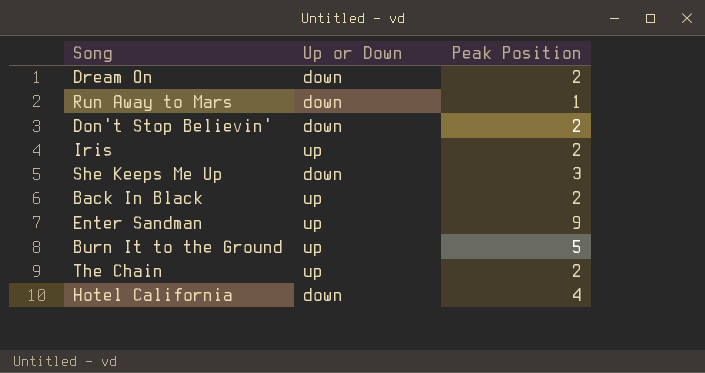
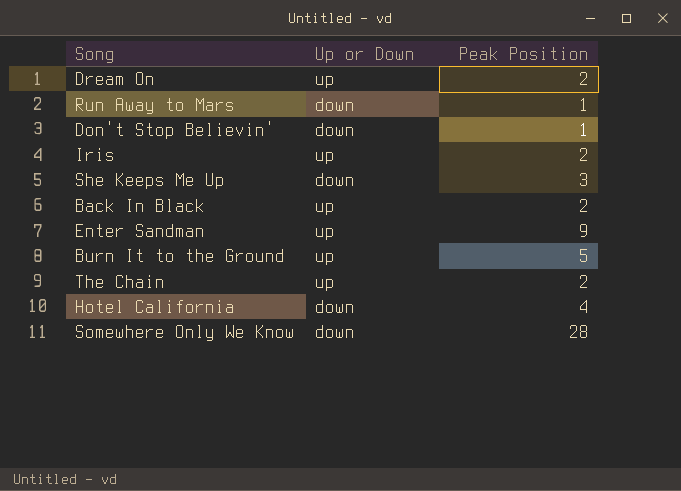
Dream On | Up or Down: down -> up
Don't Stop Believin' | Peak Position: 2 -> 1
row Somewhere Only We Know: none -> down | 28

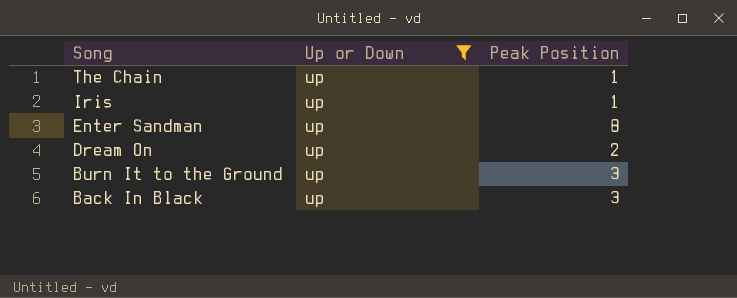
filter: none -> Up or Down = up
row order: none -> Song descending
The Chain | Peak Position: 2 -> 1
Iris | Peak Position: 2 -> 1
Enter Sandman | Peak Position: 9 -> 8
Burn It to the Ground | Peak Position: 5 -> 3
Back In Black | Peak Position: 2 -> 3

